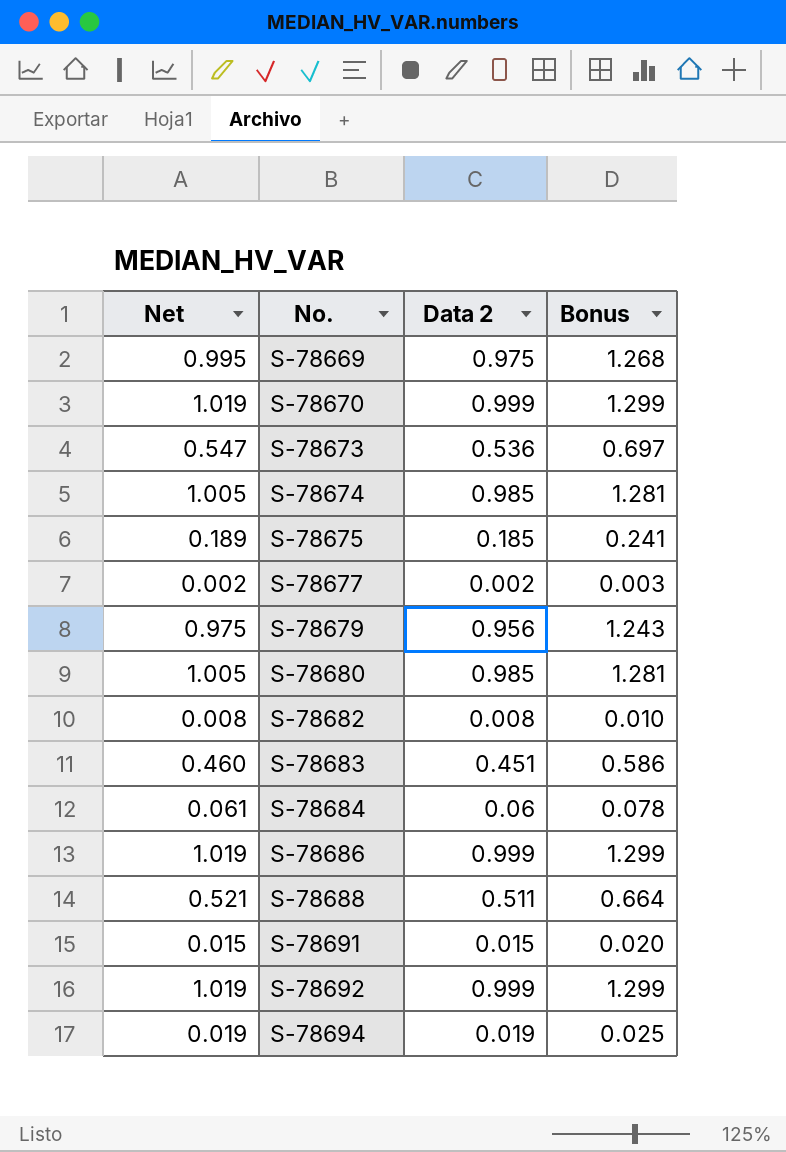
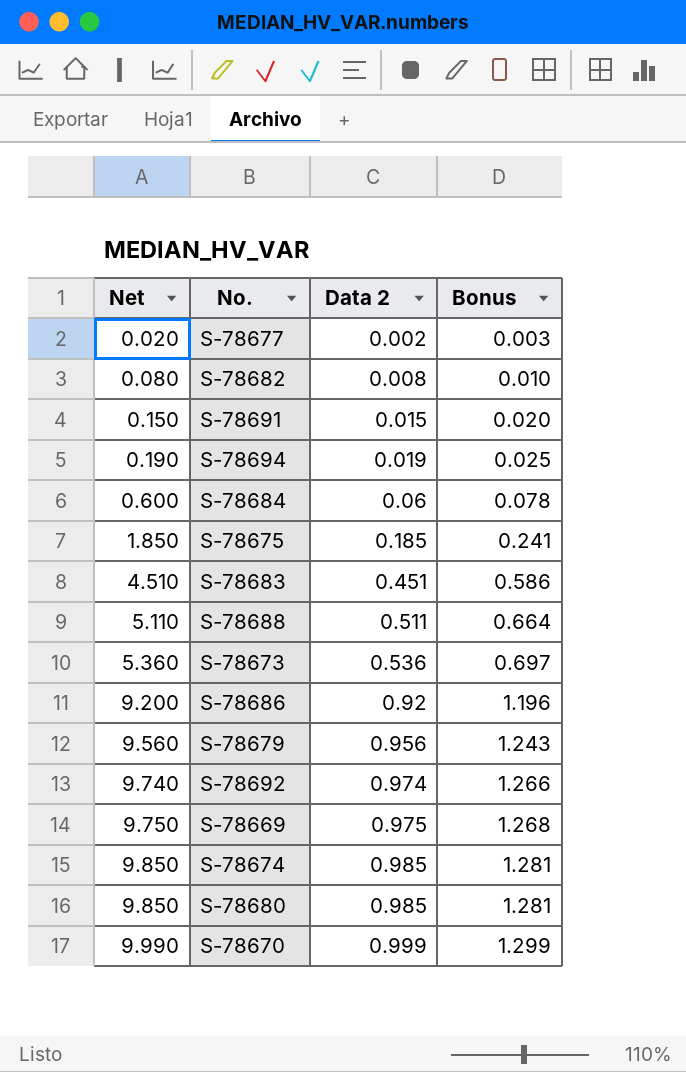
row order: No. ascending -> Net ascending
column Net | formula: [Data 2] * 1.02 -> [Data 2] * 10
S-78686 | Data 2: 0.999 -> 0.92
S-78686 | Bonus: 1.299 -> 1.196
S-78692 | Data 2: 0.999 -> 0.974
S-78692 | Bonus: 1.299 -> 1.266

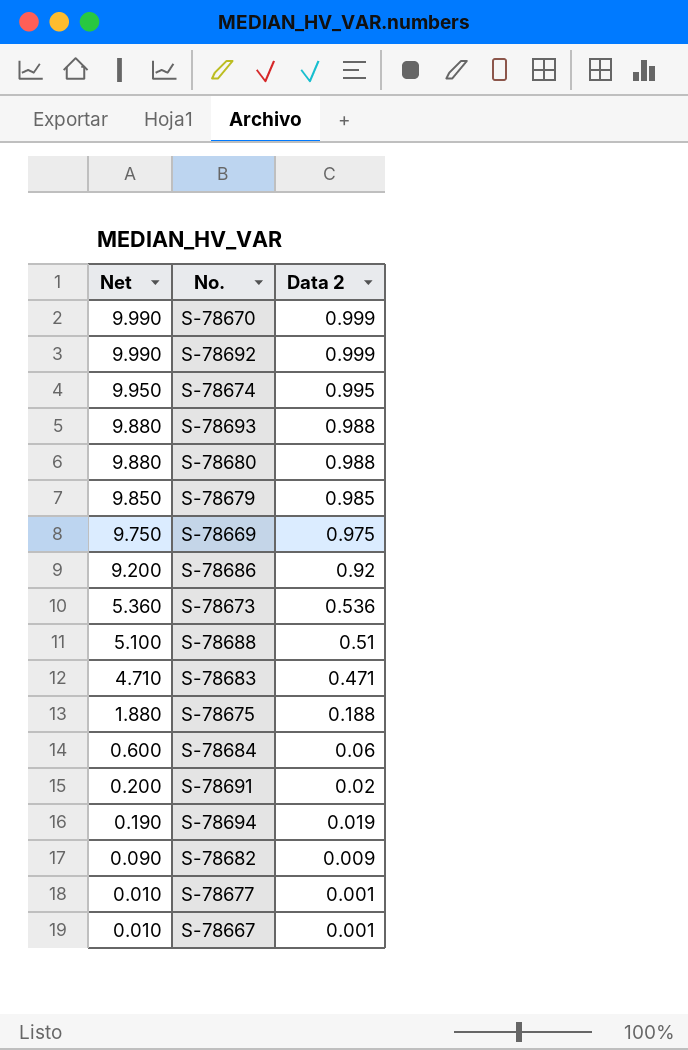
row order: Net ascending -> Net descending
column Bonus | formula: [Data 2] * 1.3 -> none
S-78692 | Net: 9.740 -> 9.990
S-78692 | Data 2: 0.974 -> 0.999
S-78674 | Net: 9.850 -> 9.950
S-78674 | Data 2: 0.985 -> 0.995
row S-78693: none -> 9.880 | 0.988
S-78680 | Net: 9.850 -> 9.880
S-78680 | Data 2: 0.985 -> 0.988
S-78679 | Net: 9.560 -> 9.850
S-78679 | Data 2: 0.956 -> 0.985
S-78688 | Net: 5.110 -> 5.100
S-78688 | Data 2: 0.511 -> 0.51
S-78683 | Net: 4.510 -> 4.710
S-78683 | Data 2: 0.451 -> 0.471
S-78675 | Net: 1.850 -> 1.880
S-78675 | Data 2: 0.185 -> 0.188
S-78691 | Net: 0.150 -> 0.200
S-78691 | Data 2: 0.015 -> 0.02
S-78682 | Net: 0.080 -> 0.090
S-78682 | Data 2: 0.008 -> 0.009
S-78677 | Net: 0.020 -> 0.010
S-78677 | Data 2: 0.002 -> 0.001
row S-78667: none -> 0.010 | 0.001

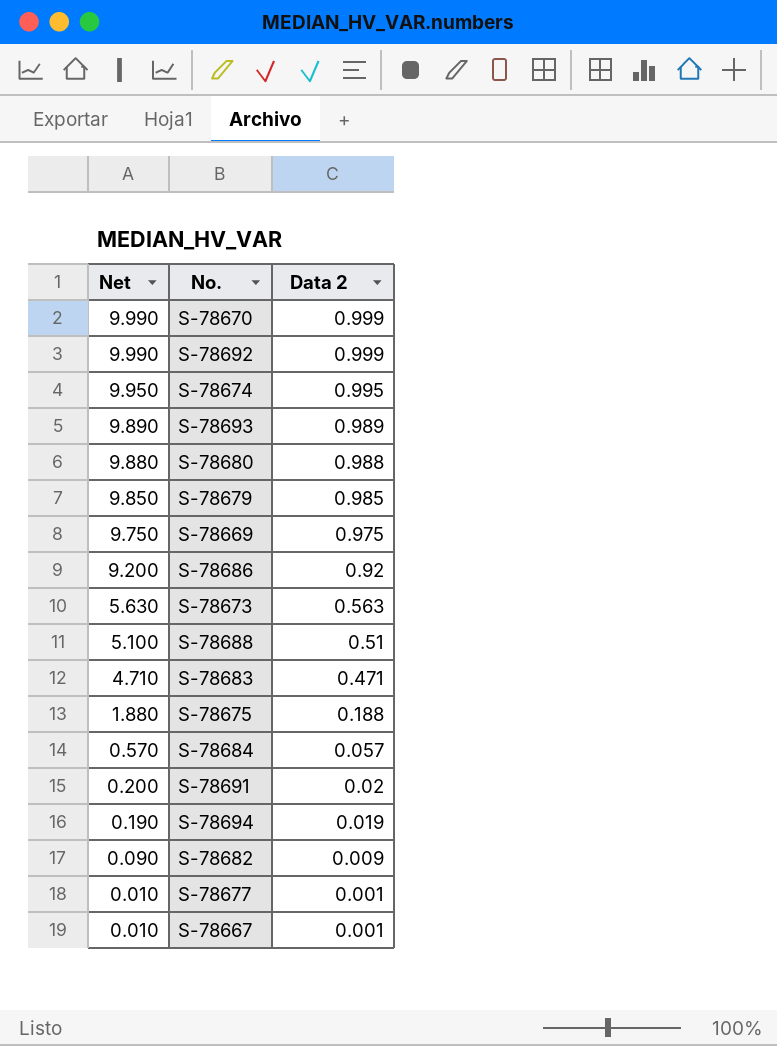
S-78693 | Net: 9.880 -> 9.890
S-78693 | Data 2: 0.988 -> 0.989
S-78673 | Net: 5.360 -> 5.630
S-78673 | Data 2: 0.536 -> 0.563
S-78684 | Net: 0.600 -> 0.570
S-78684 | Data 2: 0.06 -> 0.057

